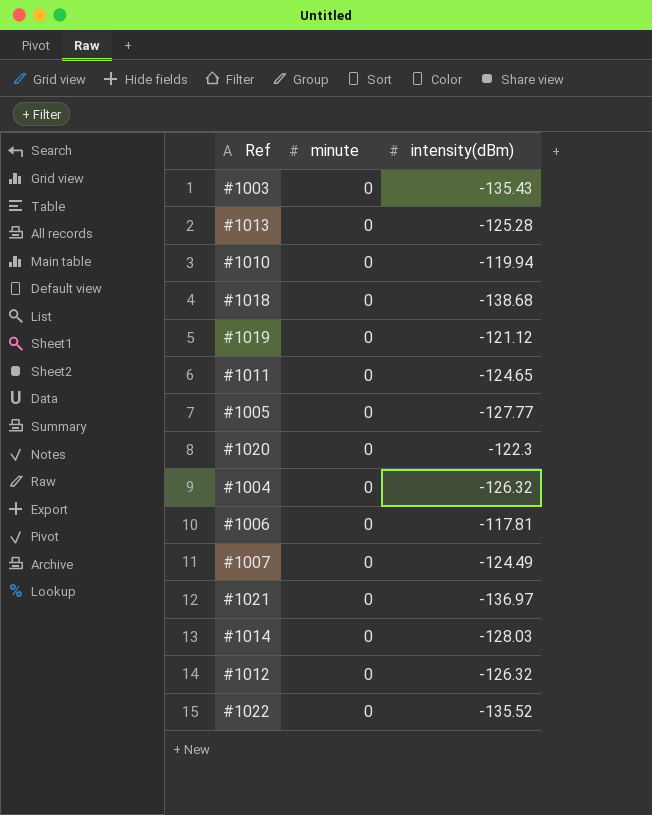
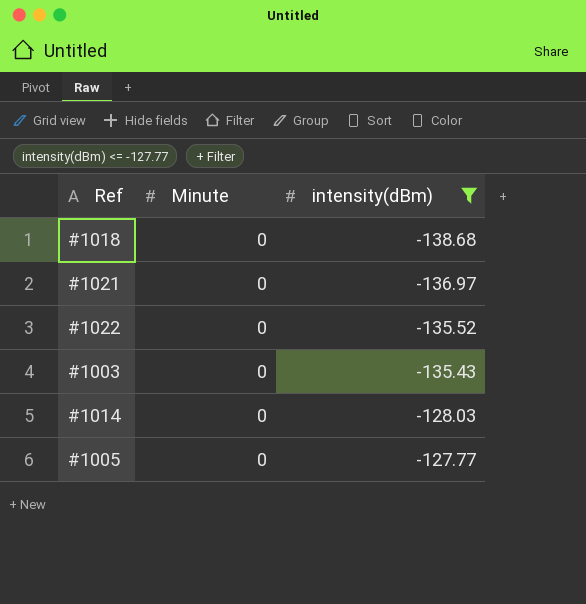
filter: none -> intensity(dBm) <= -127.77
row order: none -> intensity(dBm) ascending
column name: minute -> Minute

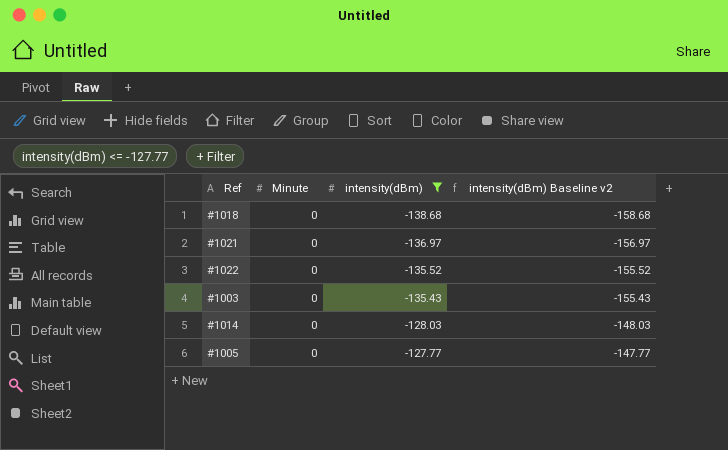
column intensity(dBm) Baseline v2 | formula: none -> [intensity(dBm)] - 20

